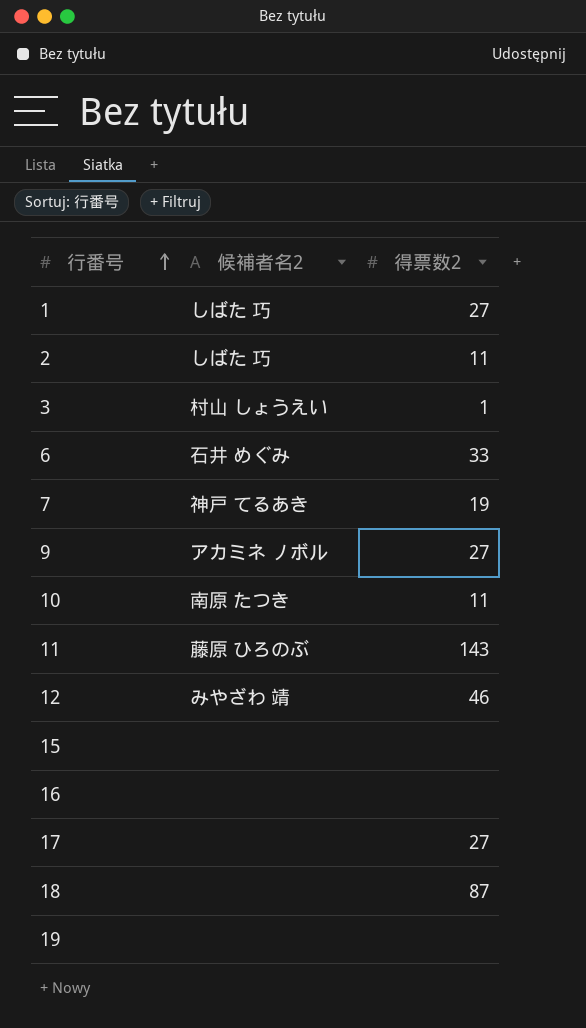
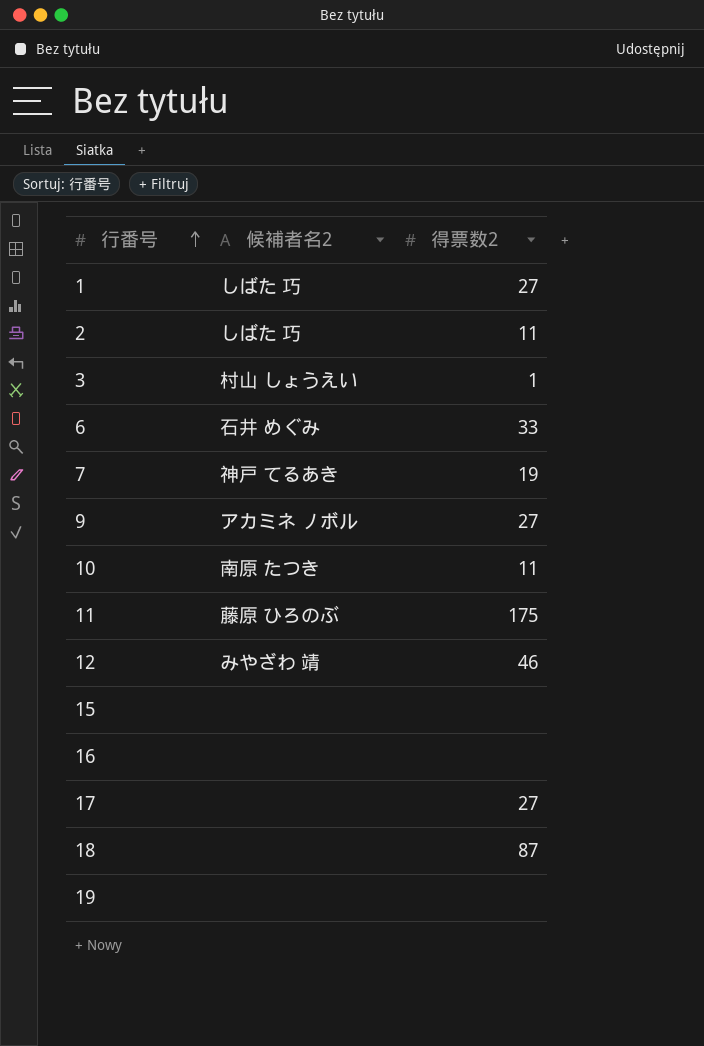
11 | 得票数2: 143 -> 175

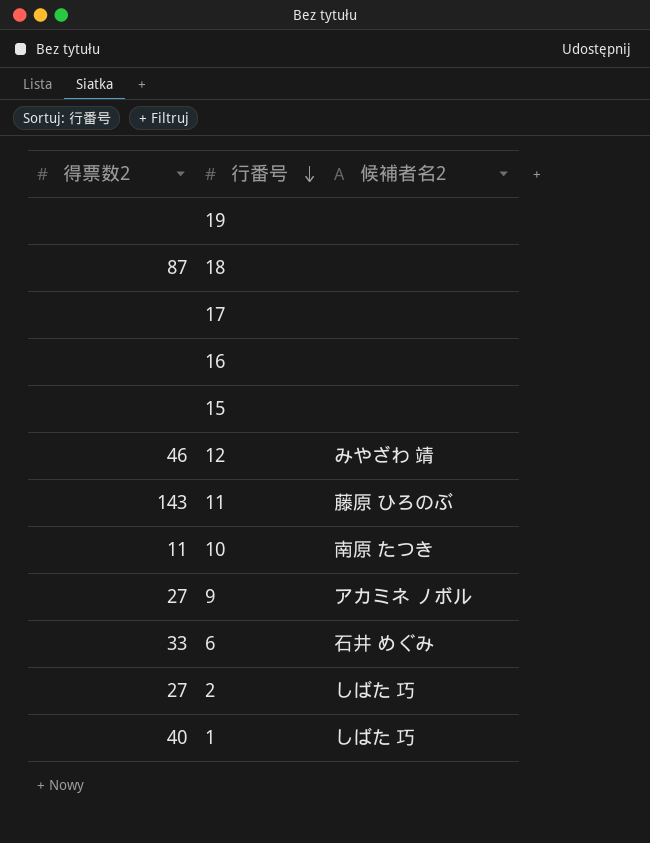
row order: 行番号 ascending -> 行番号 descending
column 得票数2 | position: 3 -> 1
row 3: 村山 しょうえい | 1 -> none
row 7: 神戸 てるあき | 19 -> none
17 | 得票数2: 27 -> none
11 | 得票数2: 175 -> 143
2 | 得票数2: 11 -> 27
1 | 得票数2: 27 -> 40

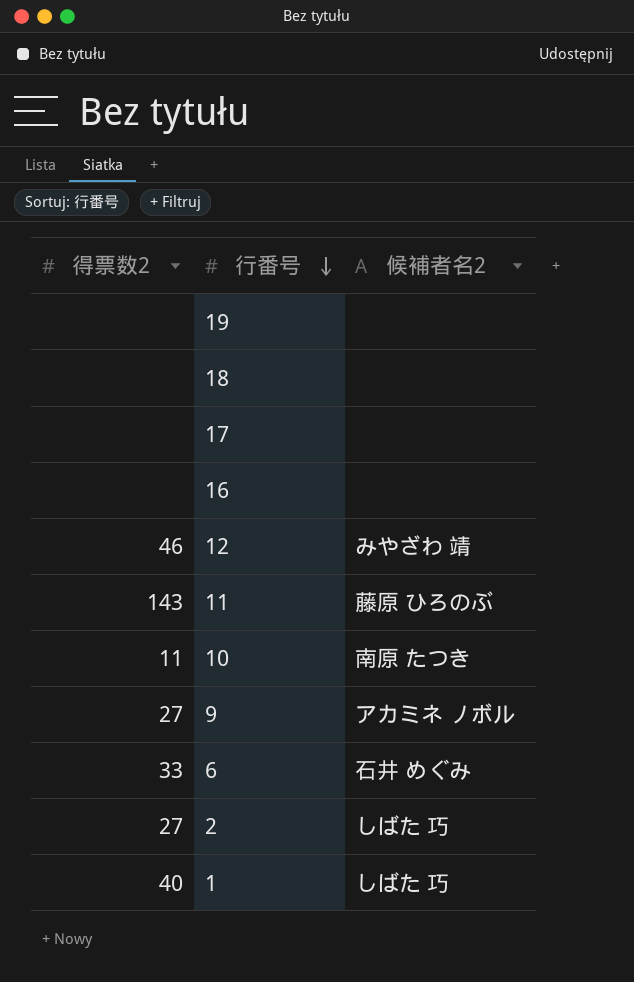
row 15: none | none -> none
18 | 得票数2: 87 -> none

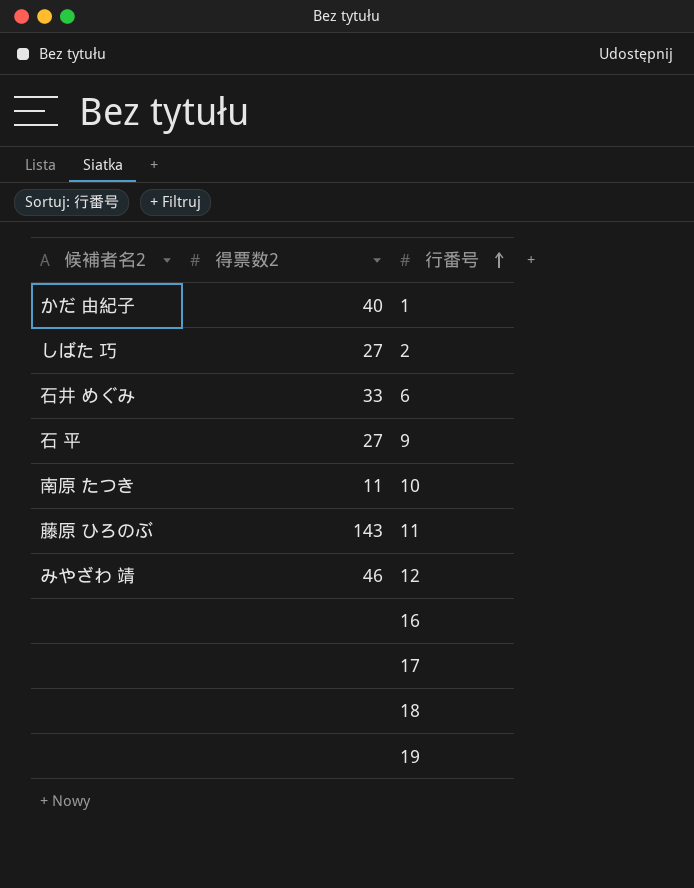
row order: 行番号 descending -> 行番号 ascending
column 候補者名2 | position: 3 -> 1
1 | 候補者名2: しばた 巧 -> かだ 由紀子
9 | 候補者名2: アカミネ ノボル -> 石 平

